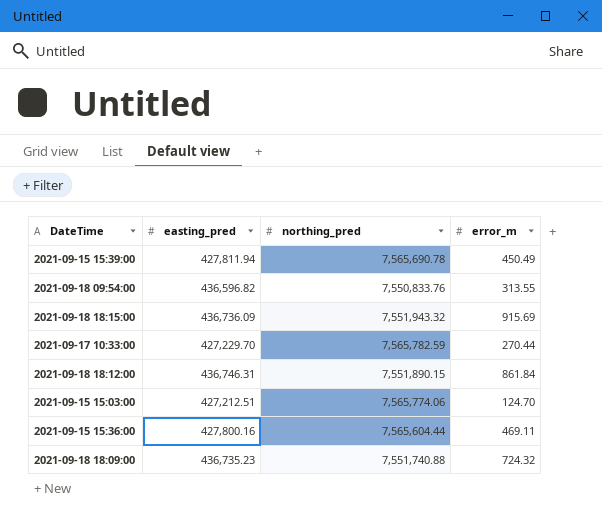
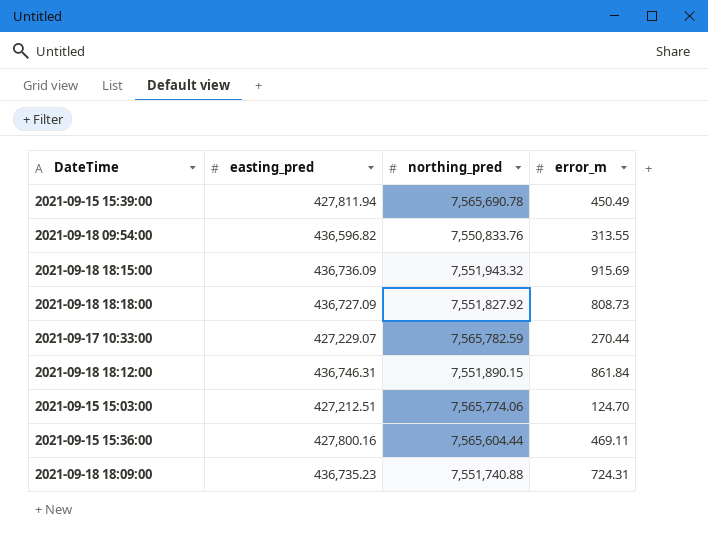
row 2021-09-18 18:18:00: none -> 436,727.09 | 7,551,827.92 | 808.73
2021-09-17 10:33:00 | easting_pred: 427,229.70 -> 427,229.07
2021-09-18 18:09:00 | error_m: 724.32 -> 724.31

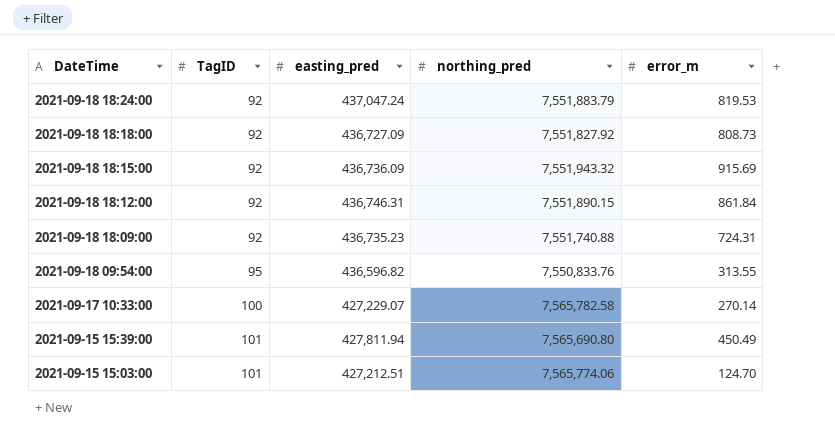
row order: none -> DateTime descending
column TagID | position: none -> 2
row 2021-09-15 15:36:00: 427,800.16 | 7,565,604.44 | 469.11 -> none
row 2021-09-18 18:24:00: none -> 92 | 437,047.24 | 7,551,883.79 | 819.53
2021-09-17 10:33:00 | northing_pred: 7,565,782.59 -> 7,565,782.58
2021-09-17 10:33:00 | error_m: 270.44 -> 270.14
2021-09-15 15:39:00 | northing_pred: 7,565,690.78 -> 7,565,690.80

